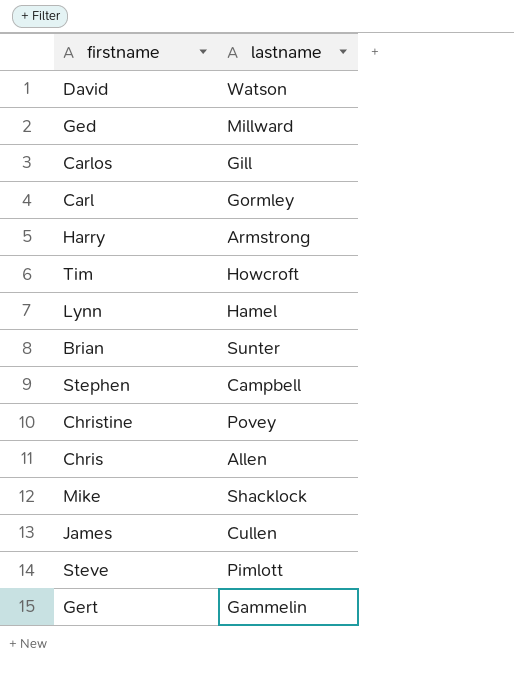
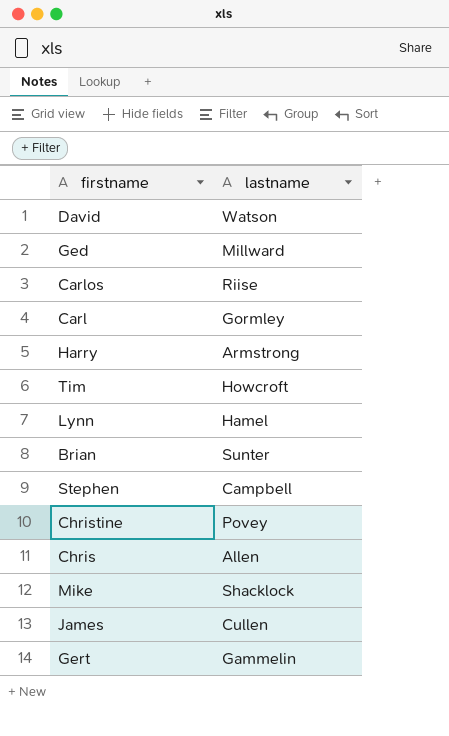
row Steve: Pimlott -> none
Carlos | lastname: Gill -> Riise

